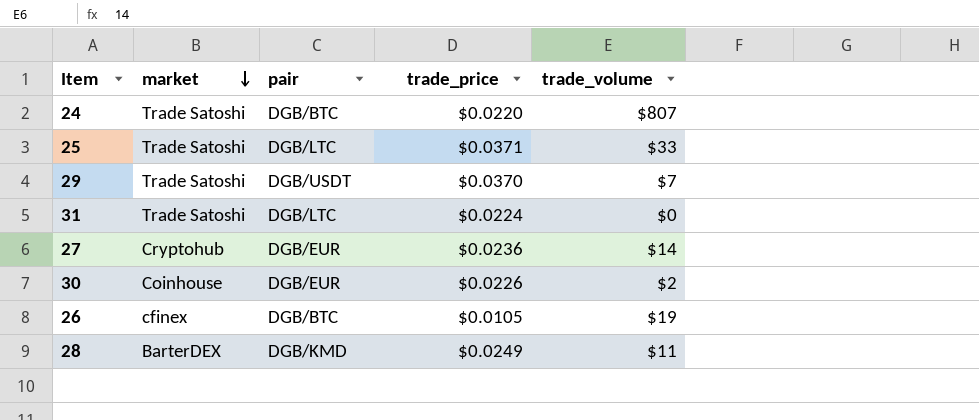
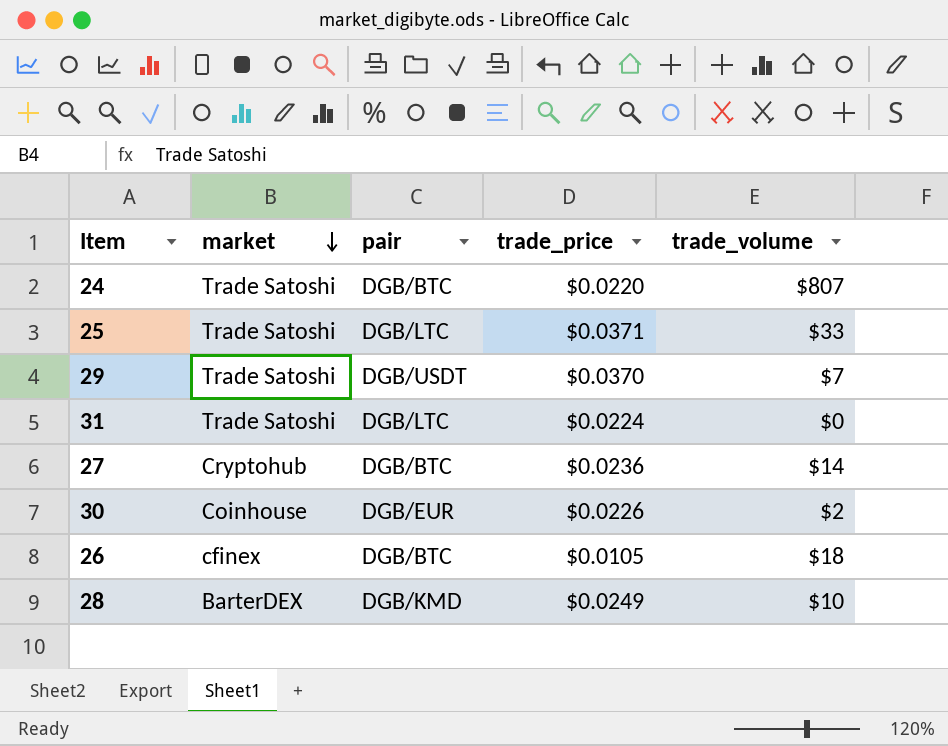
27 | pair: DGB/EUR -> DGB/BTC
26 | trade_volume: $19 -> $18
28 | trade_volume: $11 -> $10

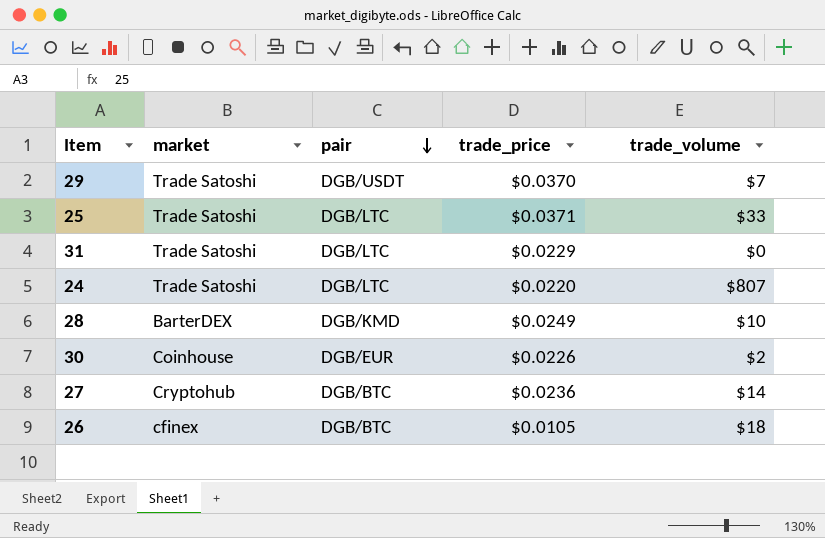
row order: market descending -> pair descending
31 | trade_price: $0.0224 -> $0.0229
24 | pair: DGB/BTC -> DGB/LTC

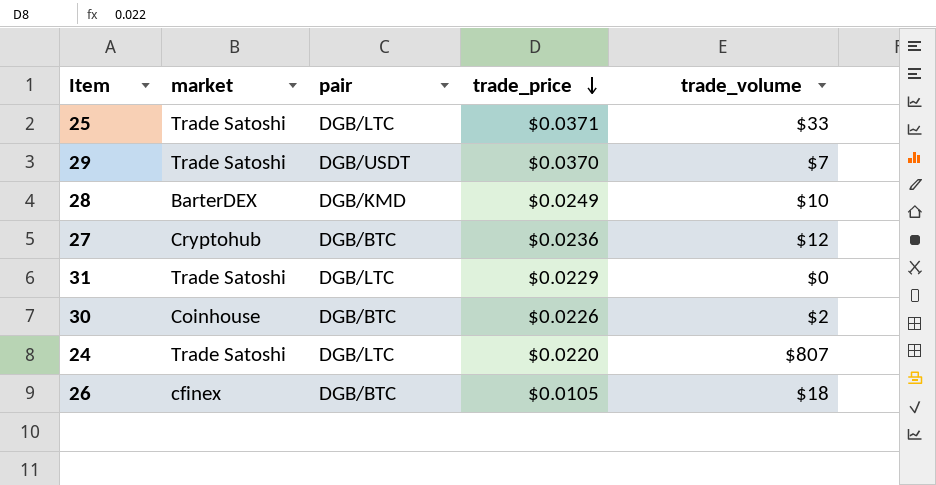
row order: pair descending -> trade_price descending
27 | trade_volume: $14 -> $12
30 | pair: DGB/EUR -> DGB/BTC

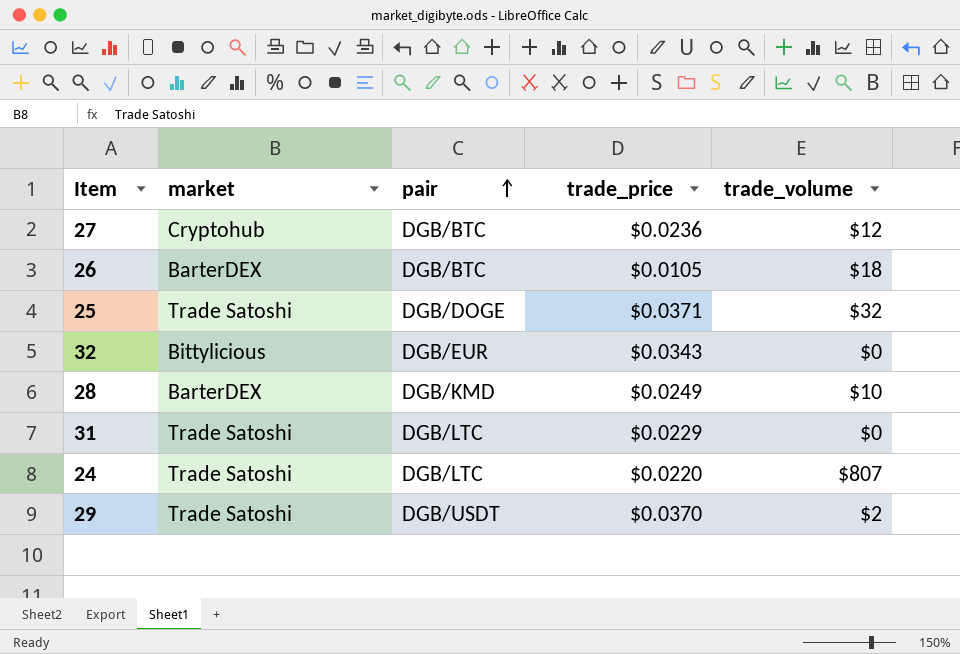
row order: trade_price descending -> pair ascending
row 30: Coinhouse | DGB/BTC | $0.0226 | $2 -> none
26 | market: cfinex -> BarterDEX
25 | pair: DGB/LTC -> DGB/DOGE
25 | trade_volume: $33 -> $32
row 32: none -> Bittylicious | DGB/EUR | $0.0343 | $0
29 | trade_volume: $7 -> $2

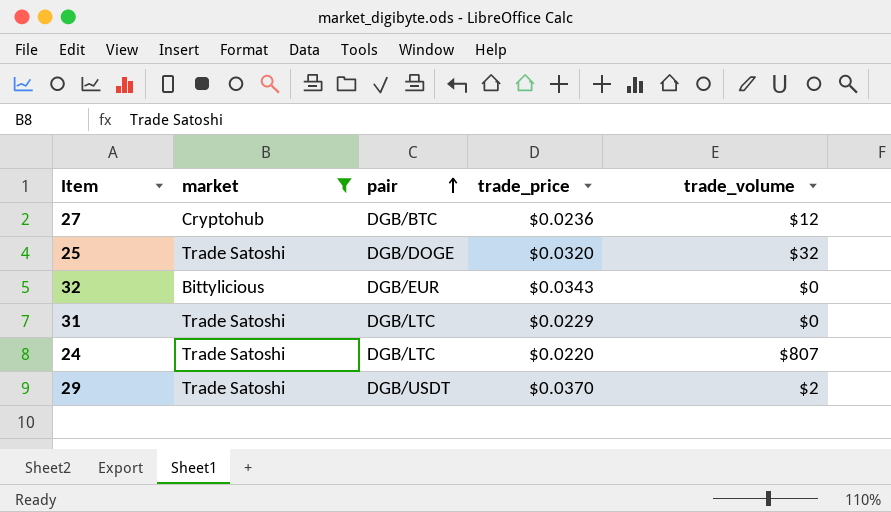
filter: none -> market != BarterDEX
25 | trade_price: $0.0371 -> $0.0320

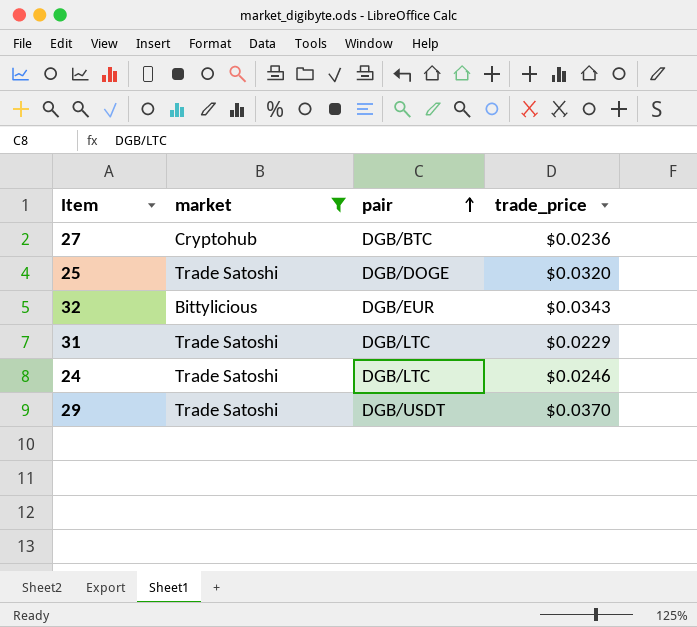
column trade_volume | position: 5 -> none
24 | trade_price: $0.0220 -> $0.0246

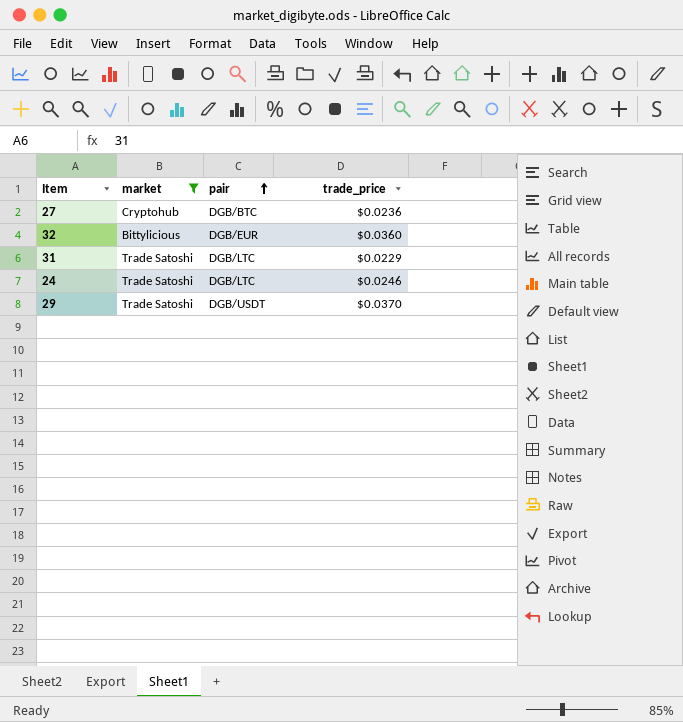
row 25: Trade Satoshi | DGB/DOGE | $0.0320 -> none
32 | trade_price: $0.0343 -> $0.0360

